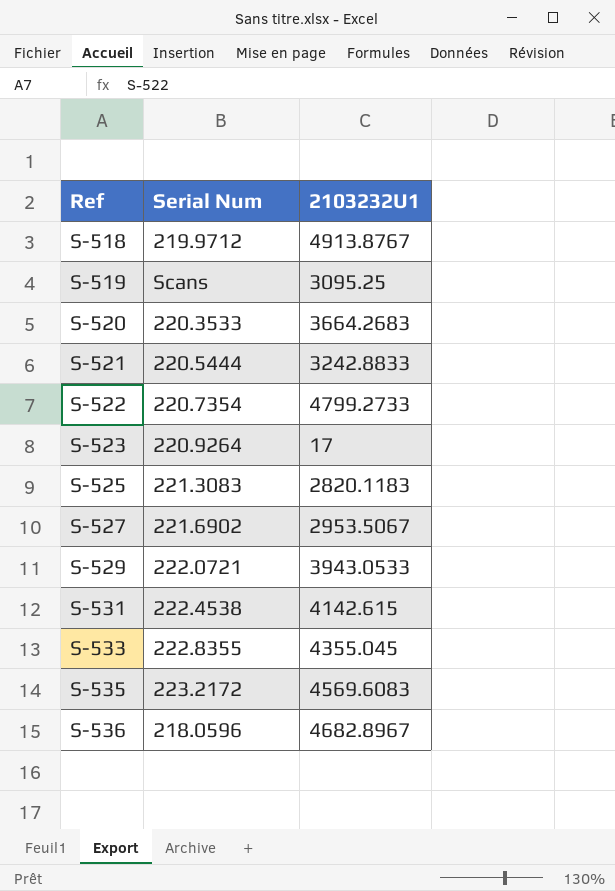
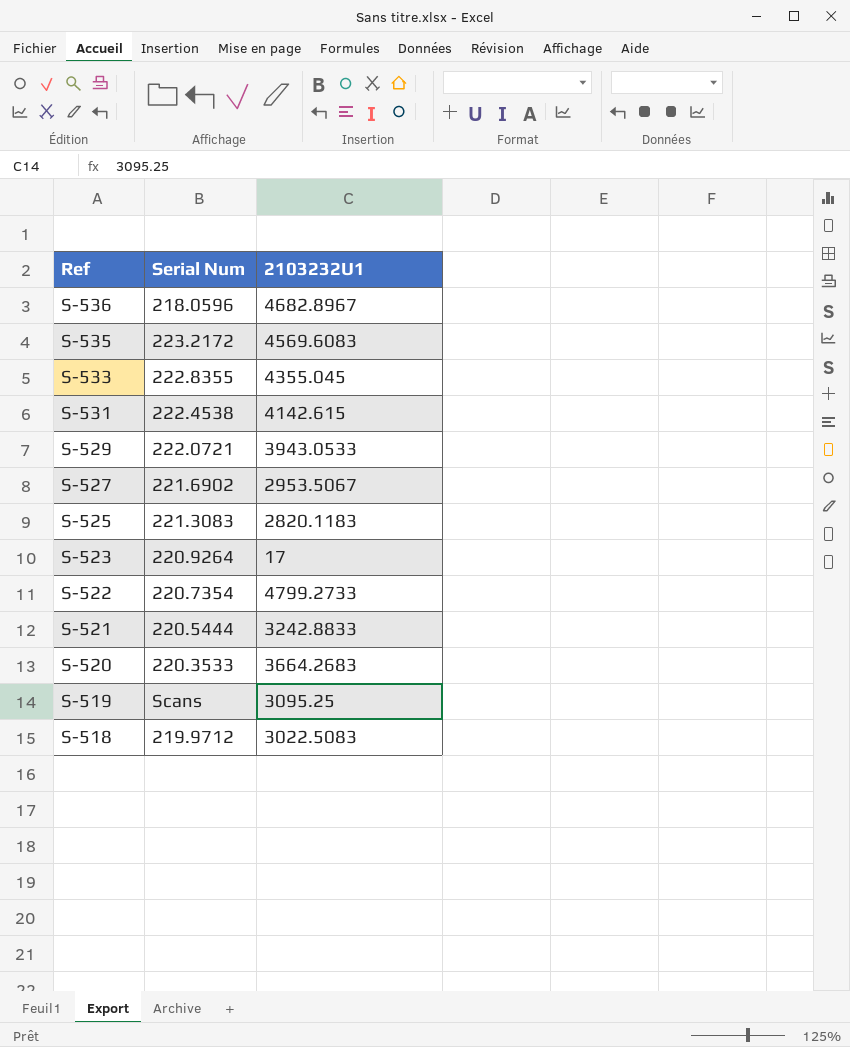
row order: Ref ascending -> Ref descending
S-518 | 2103232U1: 4913.8767 -> 3022.5083

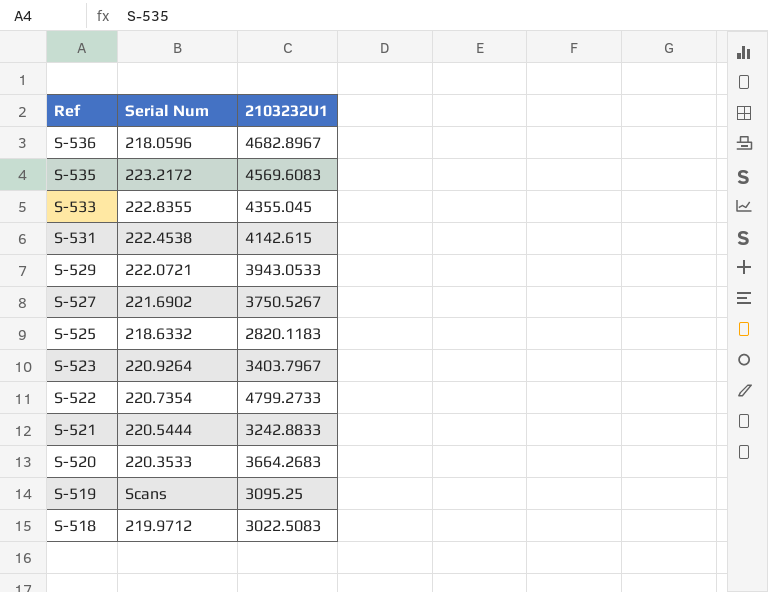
S-527 | 2103232U1: 2953.5067 -> 3750.5267
S-525 | Serial Num: 221.3083 -> 218.6332
S-523 | 2103232U1: 17 -> 3403.7967

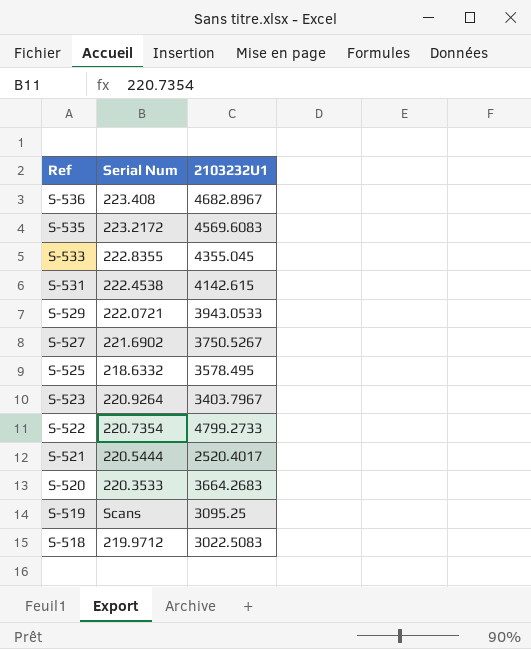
S-536 | Serial Num: 218.0596 -> 223.408
S-525 | 2103232U1: 2820.1183 -> 3578.495
S-521 | 2103232U1: 3242.8833 -> 2520.4017

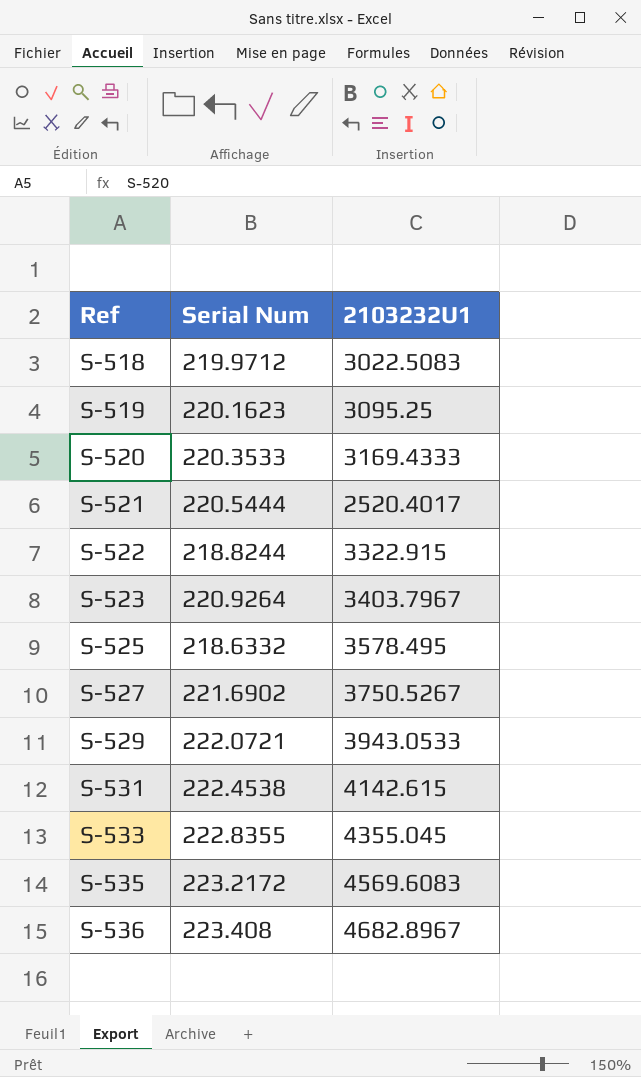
row order: Ref descending -> Ref ascending
S-519 | Serial Num: Scans -> 220.1623
S-520 | 2103232U1: 3664.2683 -> 3169.4333
S-522 | Serial Num: 220.7354 -> 218.8244
S-522 | 2103232U1: 4799.2733 -> 3322.915

